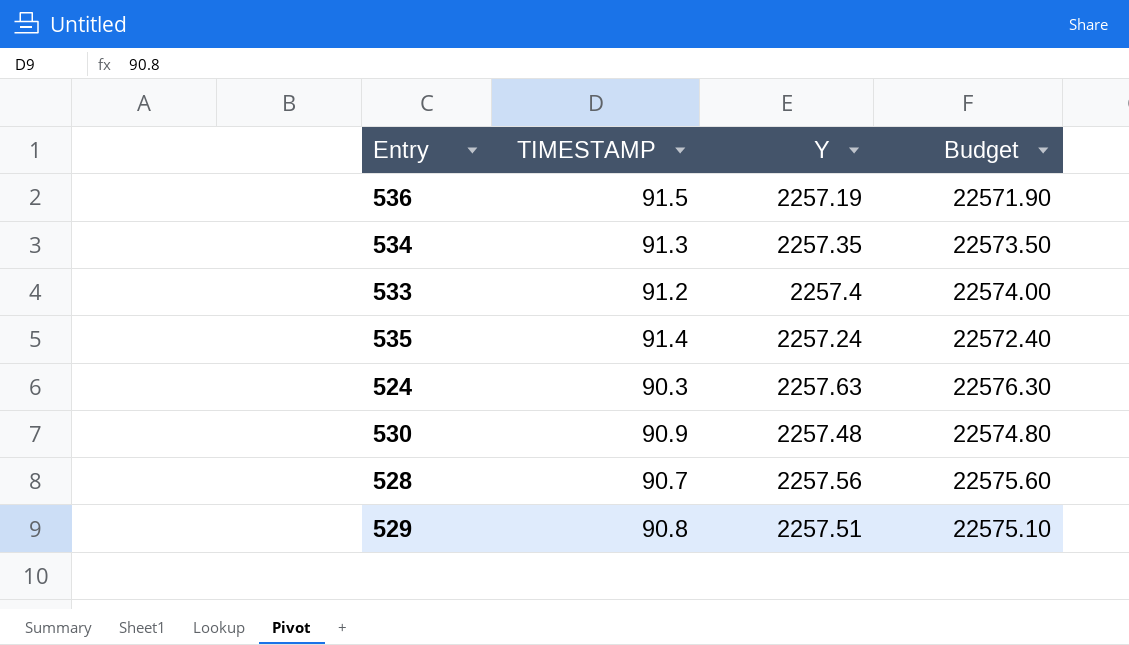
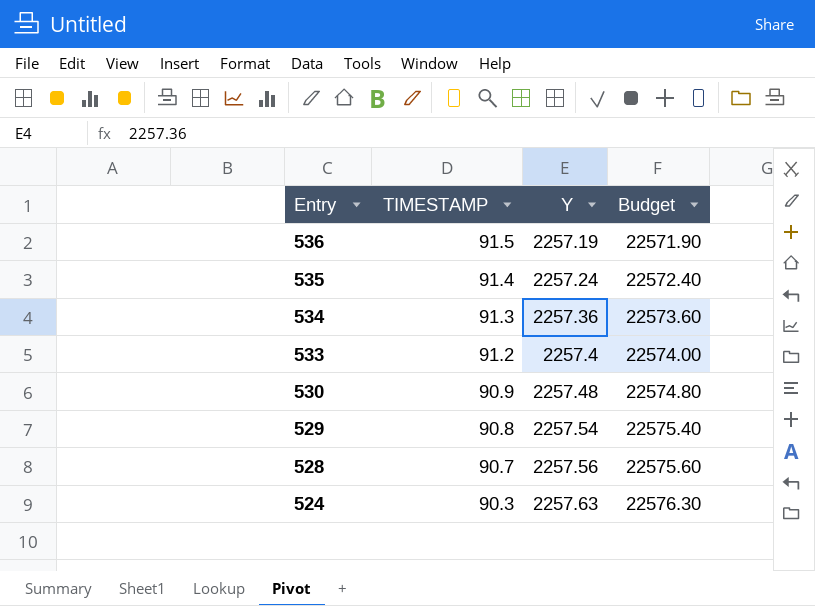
row order: none -> Entry descending
534 | Y: 2257.35 -> 2257.36
534 | Budget: 22573.50 -> 22573.60
529 | Y: 2257.51 -> 2257.54
529 | Budget: 22575.10 -> 22575.40

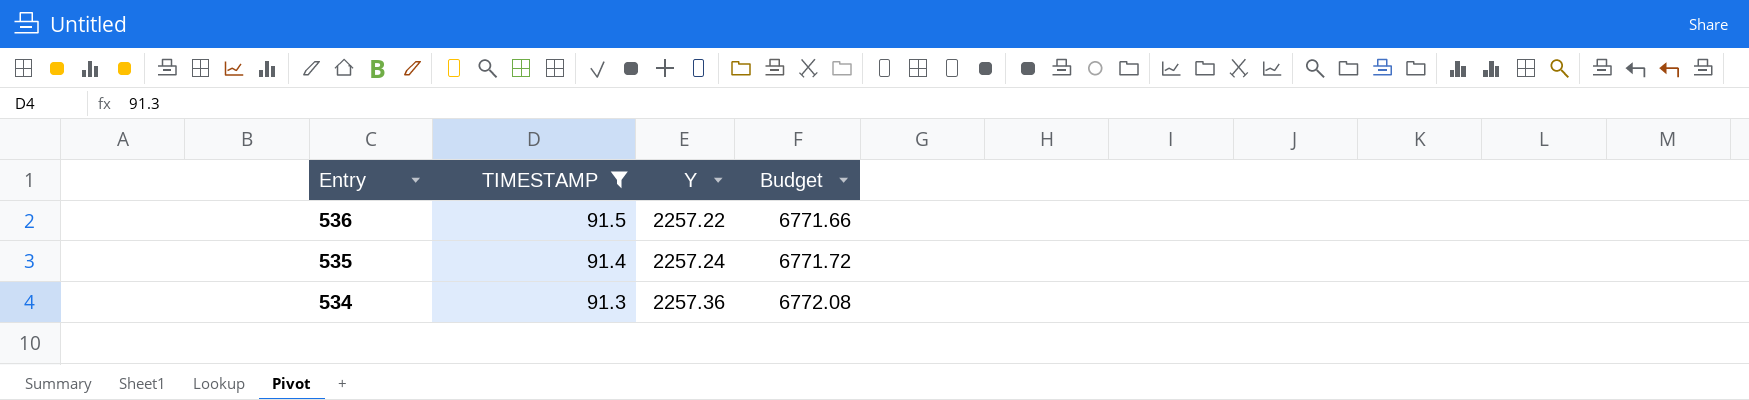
filter: none -> TIMESTAMP >= 91.3
column Budget | formula: [Y] * 10 -> [Y] * 3
536 | Y: 2257.19 -> 2257.22

